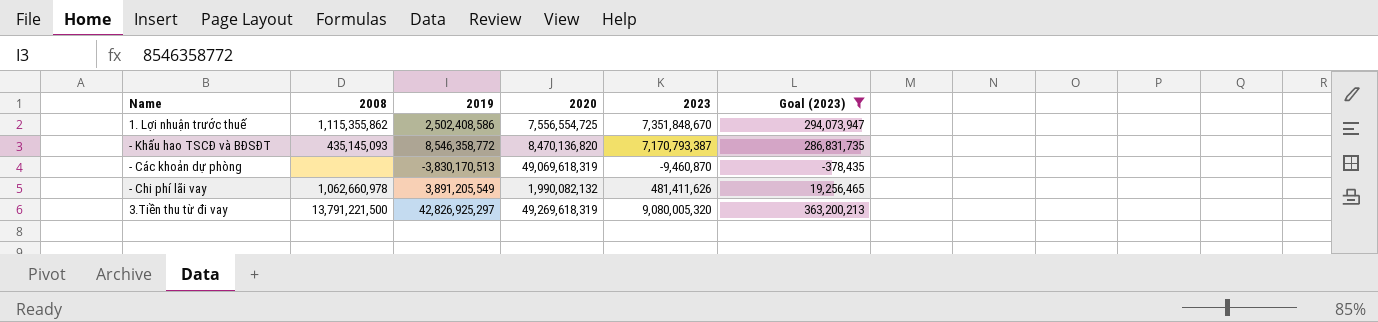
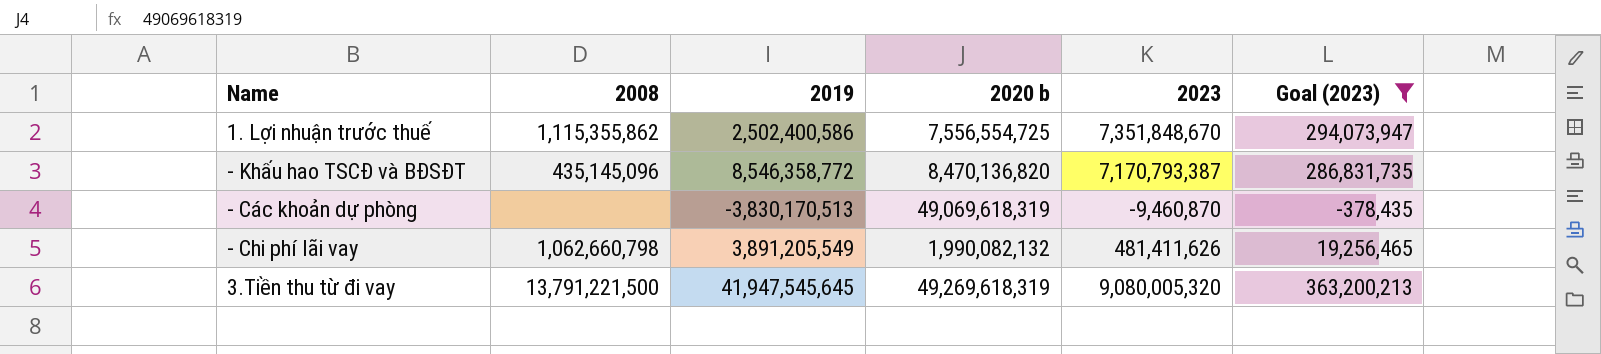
column name: 2020 -> 2020 b
1. Lợi nhuận trước thuế | 2019: 2,502,408,586 -> 2,502,400,586
- Khấu hao TSCĐ và BĐSĐT | 2008: 435,145,093 -> 435,145,096
- Chi phí lãi vay | 2008: 1,062,660,978 -> 1,062,660,798
3.Tiền thu từ đi vay | 2019: 42,826,925,297 -> 41,947,545,645

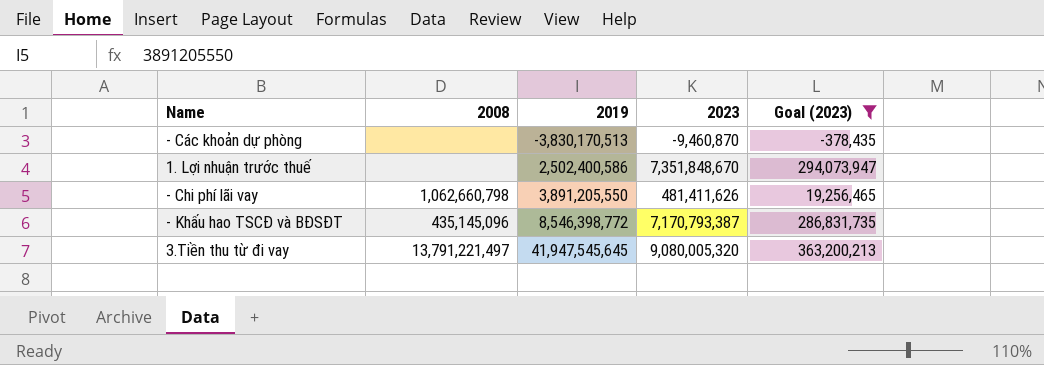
row order: none -> 2019 ascending
column 2020 b | position: 4 -> none
1. Lợi nhuận trước thuế | 2008: 1,115,355,862 -> none
- Chi phí lãi vay | 2019: 3,891,205,549 -> 3,891,205,550
- Khấu hao TSCĐ và BĐSĐT | 2019: 8,546,358,772 -> 8,546,398,772
3.Tiền thu từ đi vay | 2008: 13,791,221,500 -> 13,791,221,497

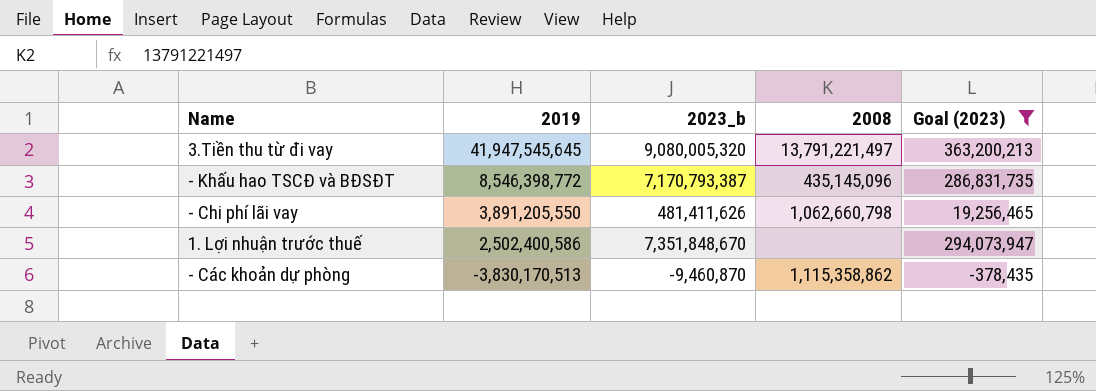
row order: 2019 ascending -> 2019 descending
column name: 2023 -> 2023_b
column 2008 | position: 2 -> 4
- Các khoản dự phòng | 2008: none -> 1,115,358,862

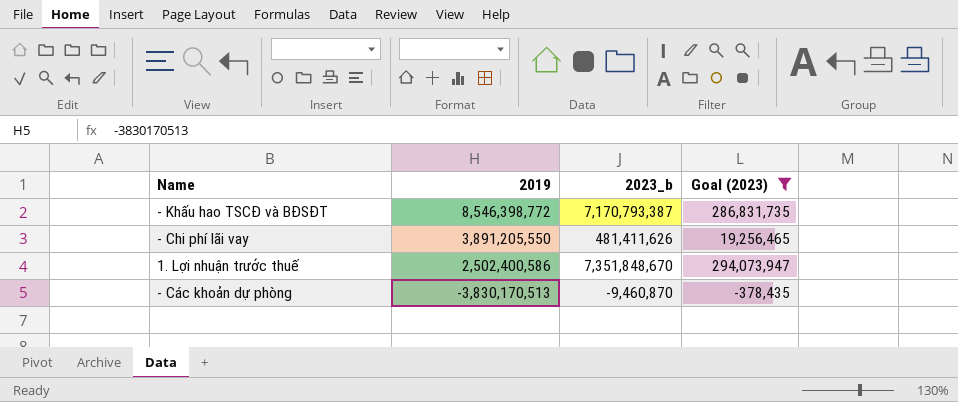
column 2008 | position: 4 -> none
row 3.Tiền thu từ đi vay: 41,947,545,645 | 9,080,005,320 | 13,791,221,497 | 363,200,213 -> none

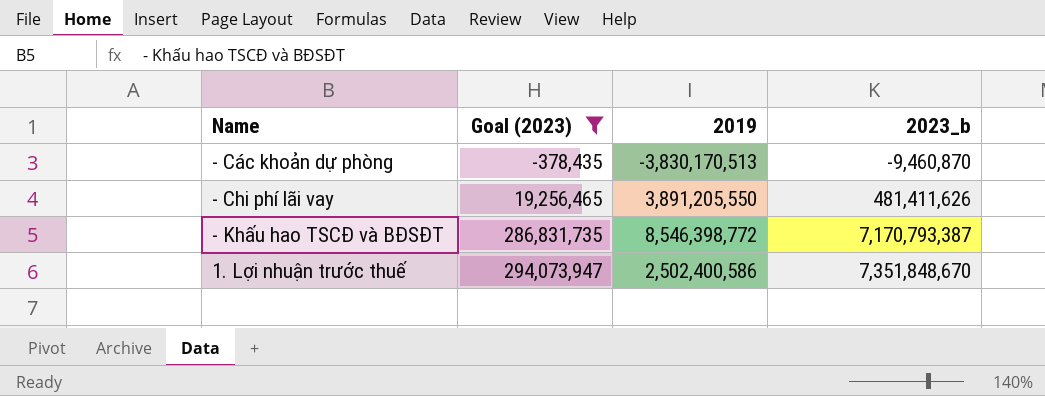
row order: 2019 descending -> Goal (2023) ascending
column Goal (2023) | position: 4 -> 2

